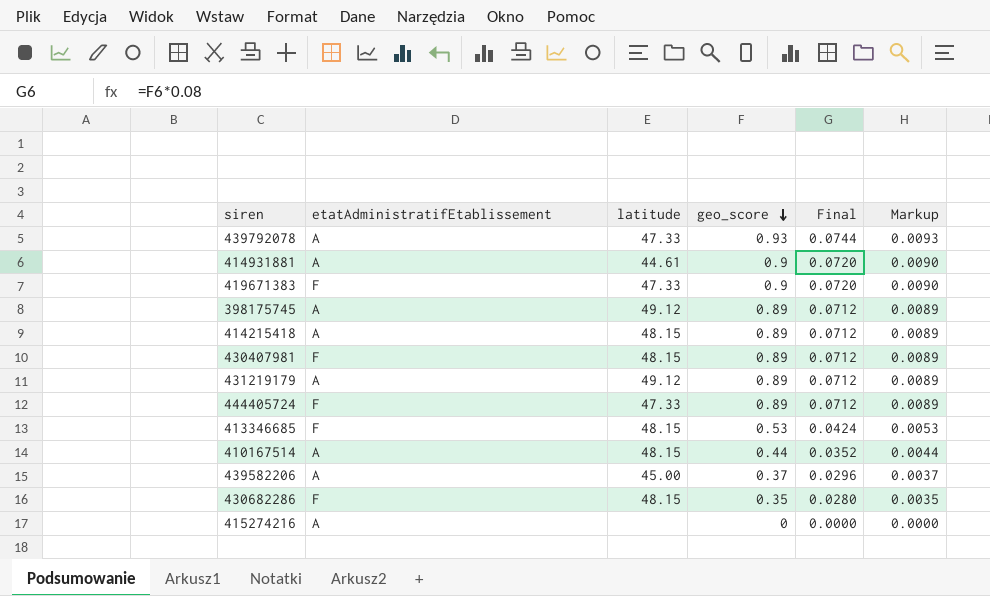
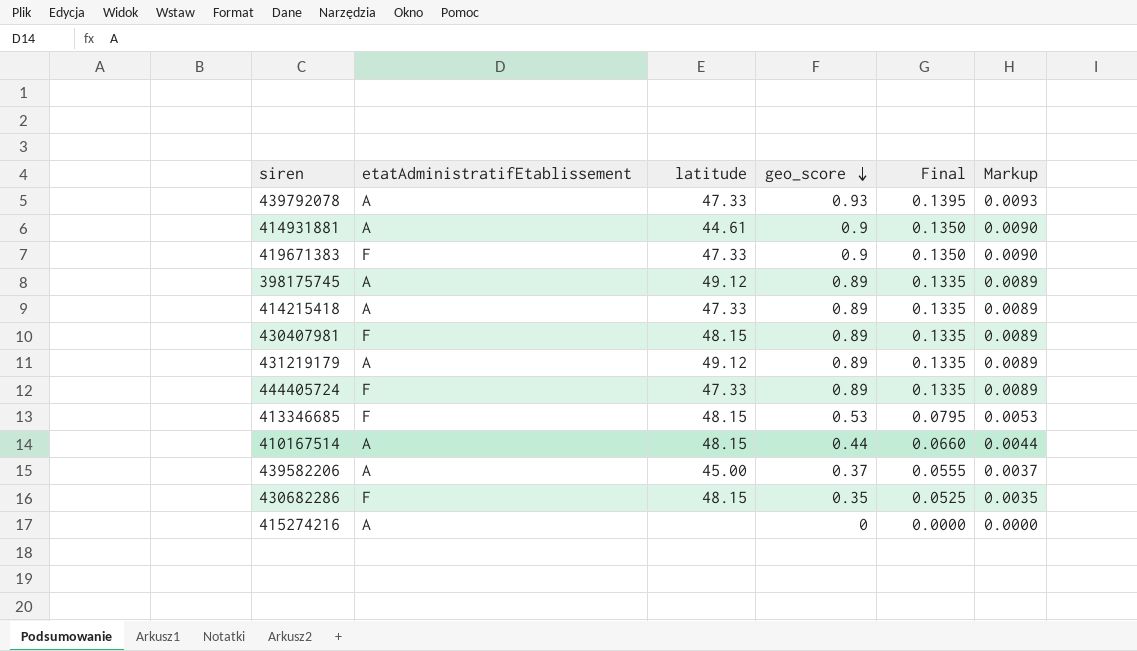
column Final | formula: [geo_score] * 0.08 -> [geo_score] * 0.15
414215418 | latitude: 48.15 -> 47.33

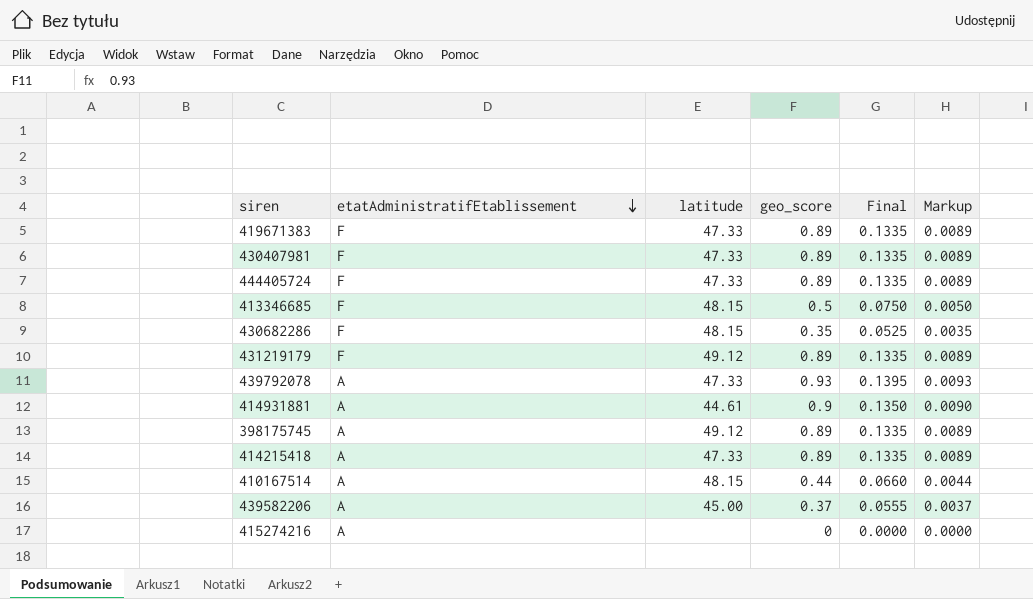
row order: geo_score descending -> etatAdministratifEtablissement descending
419671383 | geo_score: 0.9 -> 0.89
419671383 | Final: 0.1350 -> 0.1335
419671383 | Markup: 0.0090 -> 0.0089
430407981 | latitude: 48.15 -> 47.33
413346685 | geo_score: 0.53 -> 0.5
413346685 | Final: 0.0795 -> 0.0750
413346685 | Markup: 0.0053 -> 0.0050
431219179 | etatAdministratifEtablissement: A -> F

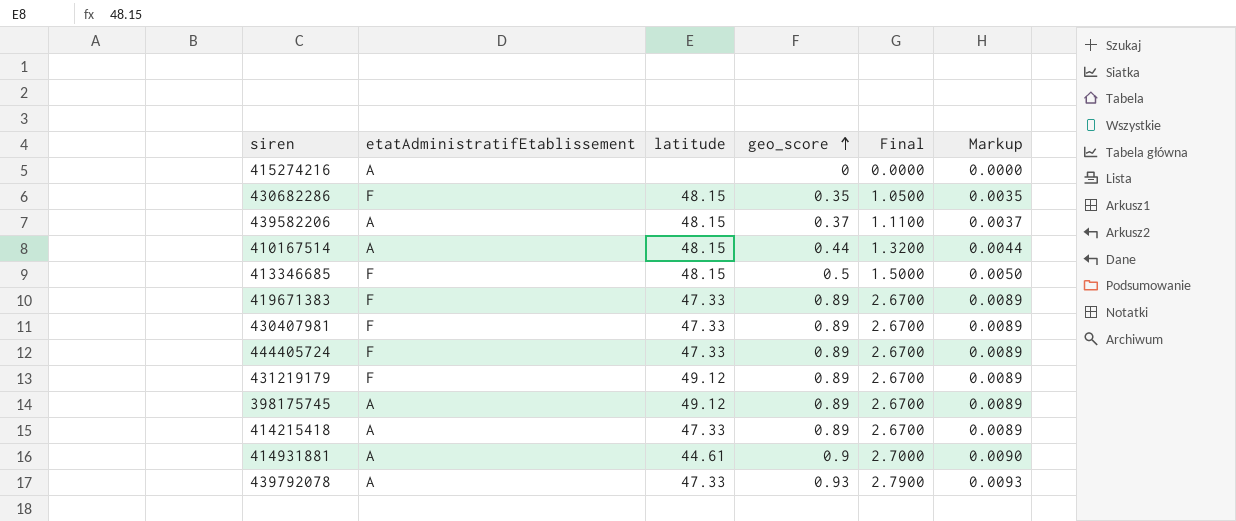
row order: etatAdministratifEtablissement descending -> geo_score ascending
column Final | formula: [geo_score] * 0.15 -> [geo_score] * 3
439582206 | latitude: 45.00 -> 48.15

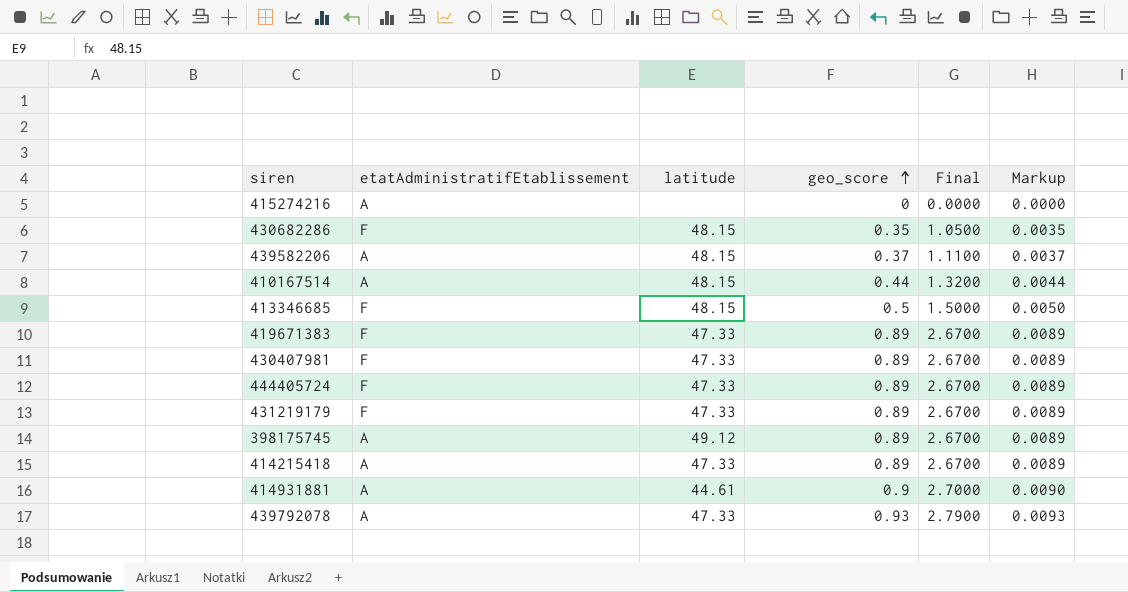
431219179 | latitude: 49.12 -> 47.33

